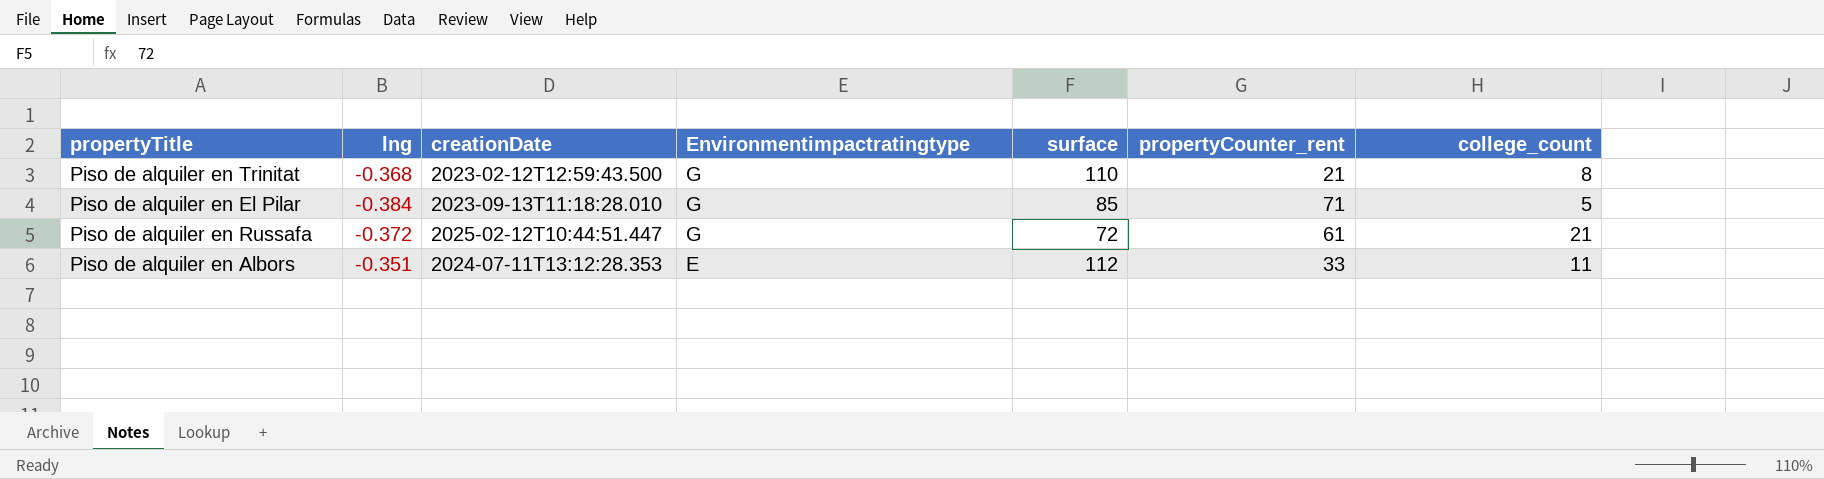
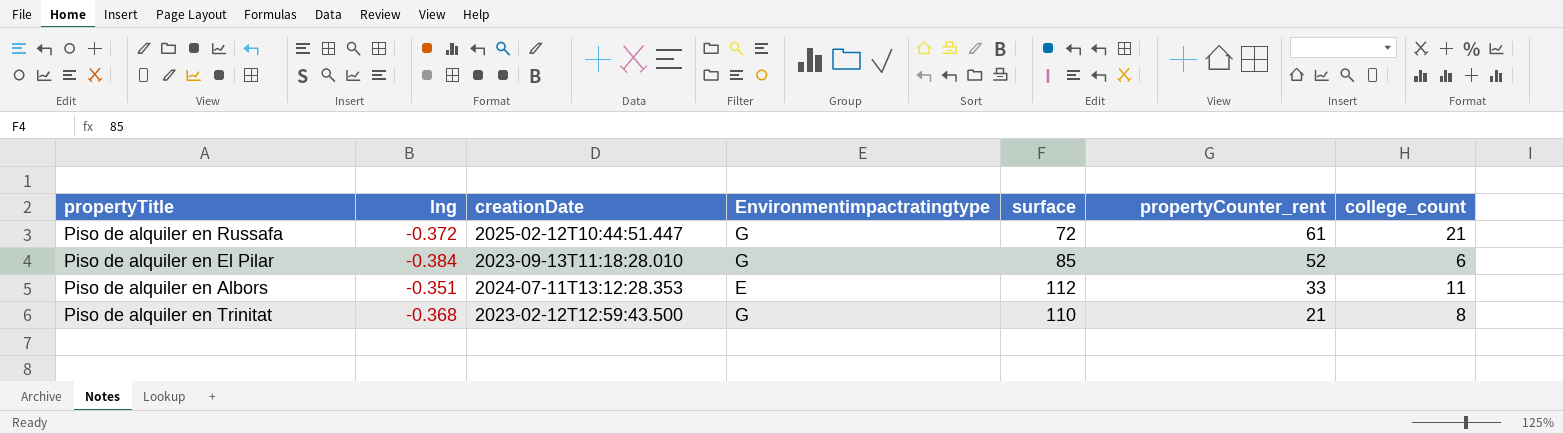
row order: Environmentimpactratingtype descending -> propertyCounter_rent descending
Piso de alquiler en El Pilar | propertyCounter_rent: 71 -> 52
Piso de alquiler en El Pilar | college_count: 5 -> 6

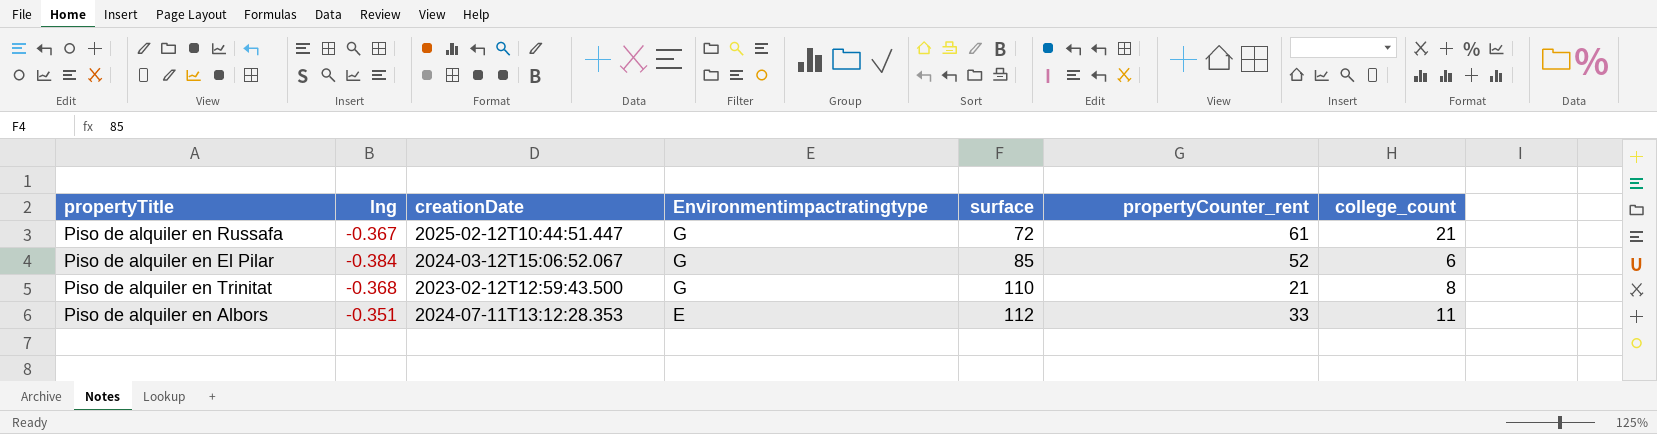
row order: propertyCounter_rent descending -> Environmentimpactratingtype descending
Piso de alquiler en Russafa | lng: -0.372 -> -0.367
Piso de alquiler en El Pilar | creationDate: 2023-09-13T11:18:28.010 -> 2024-03-12T15:06:52.067

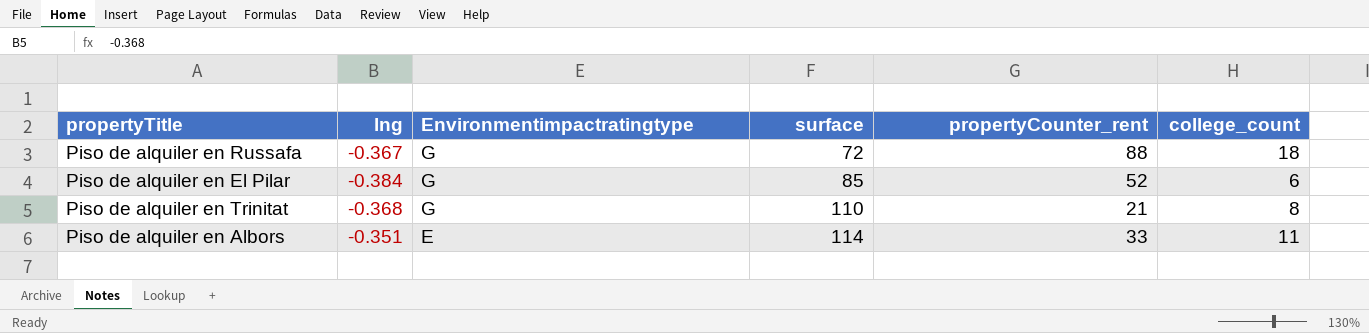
column creationDate | position: 3 -> none
Piso de alquiler en Russafa | propertyCounter_rent: 61 -> 88
Piso de alquiler en Russafa | college_count: 21 -> 18
Piso de alquiler en Albors | surface: 112 -> 114

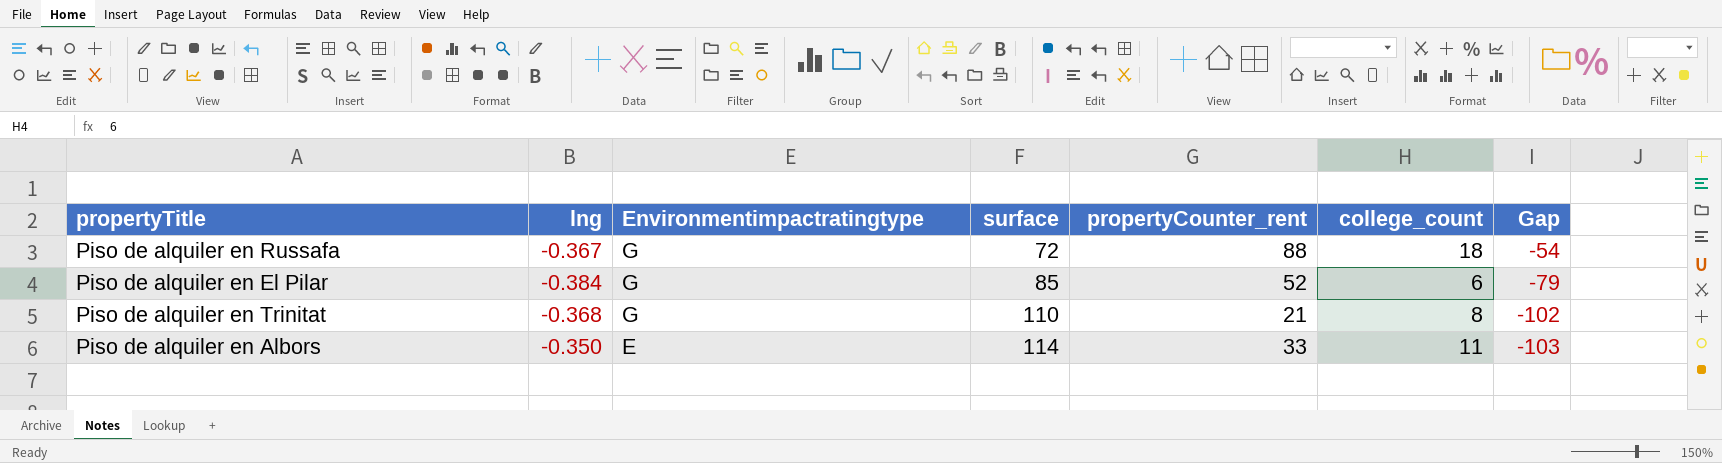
column Gap | formula: none -> [college_count] - [surface]
Piso de alquiler en Albors | lng: -0.351 -> -0.350

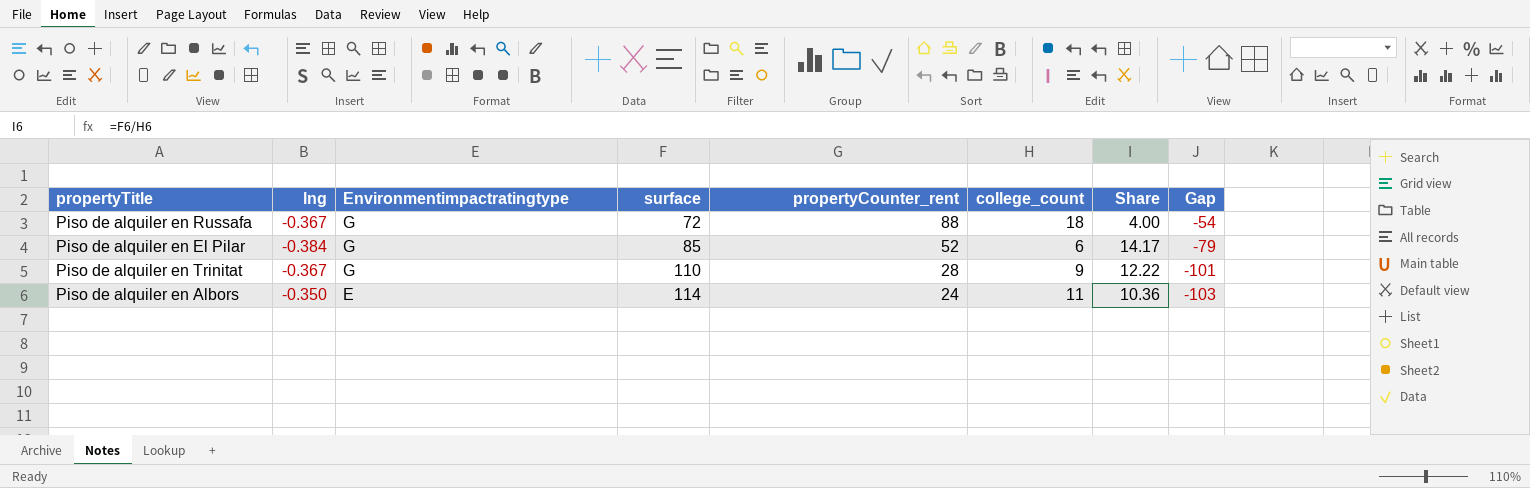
column Share | formula: none -> [surface] / [college_count]
Piso de alquiler en Trinitat | lng: -0.368 -> -0.367
Piso de alquiler en Trinitat | propertyCounter_rent: 21 -> 28
Piso de alquiler en Trinitat | college_count: 8 -> 9
Piso de alquiler en Trinitat | Gap: -102 -> -101
Piso de alquiler en Albors | propertyCounter_rent: 33 -> 24

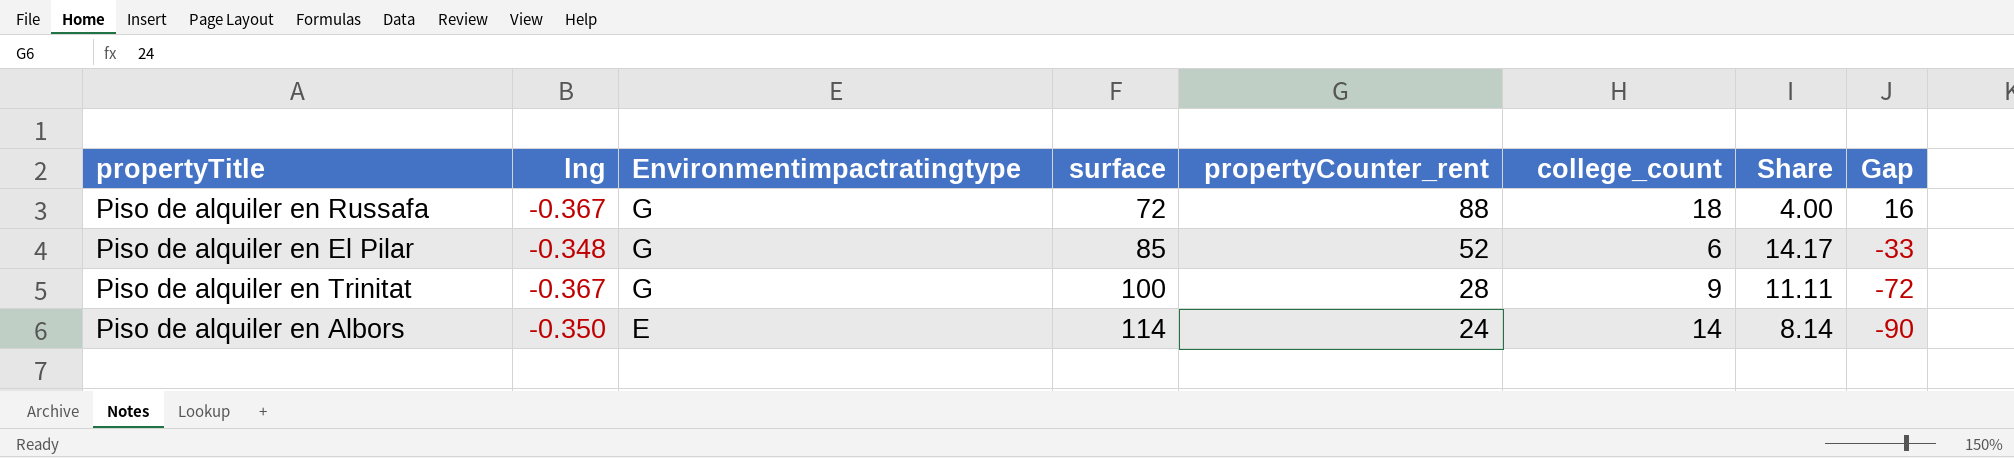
column Gap | formula: [college_count] - [surface] -> [propertyCounter_rent] - [surface]
Piso de alquiler en El Pilar | lng: -0.384 -> -0.348
Piso de alquiler en Trinitat | surface: 110 -> 100
Piso de alquiler en Trinitat | Share: 12.22 -> 11.11
Piso de alquiler en Albors | college_count: 11 -> 14
Piso de alquiler en Albors | Share: 10.36 -> 8.14

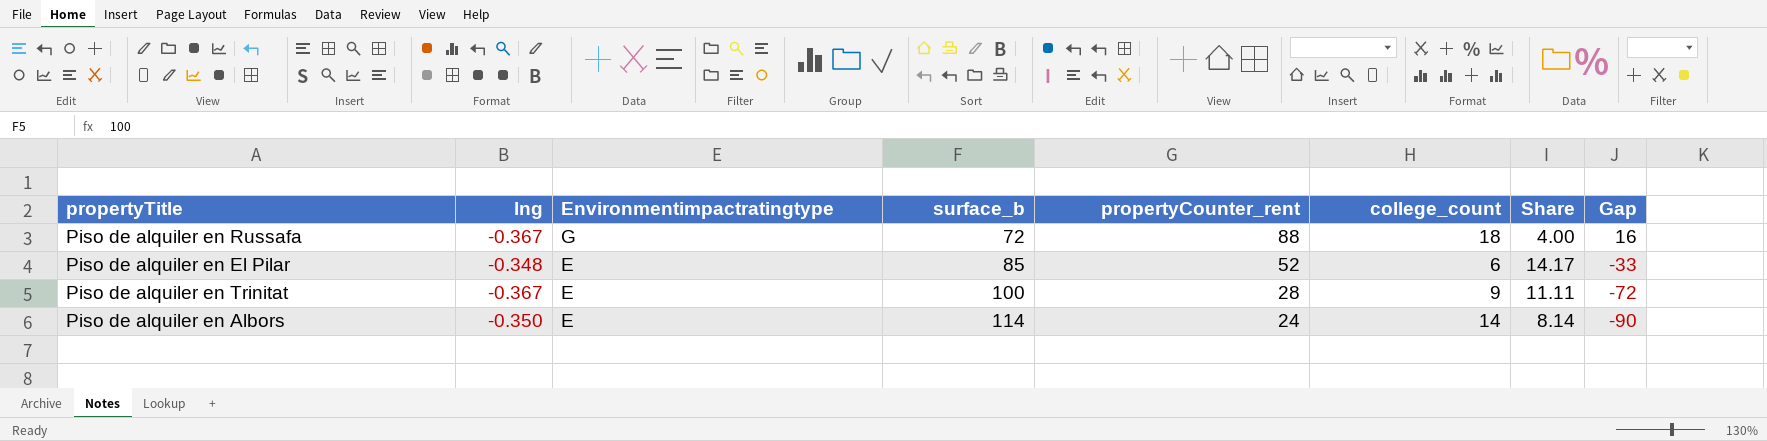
column name: surface -> surface_b
Piso de alquiler en El Pilar | Environmentimpactratingtype: G -> E
Piso de alquiler en Trinitat | Environmentimpactratingtype: G -> E

